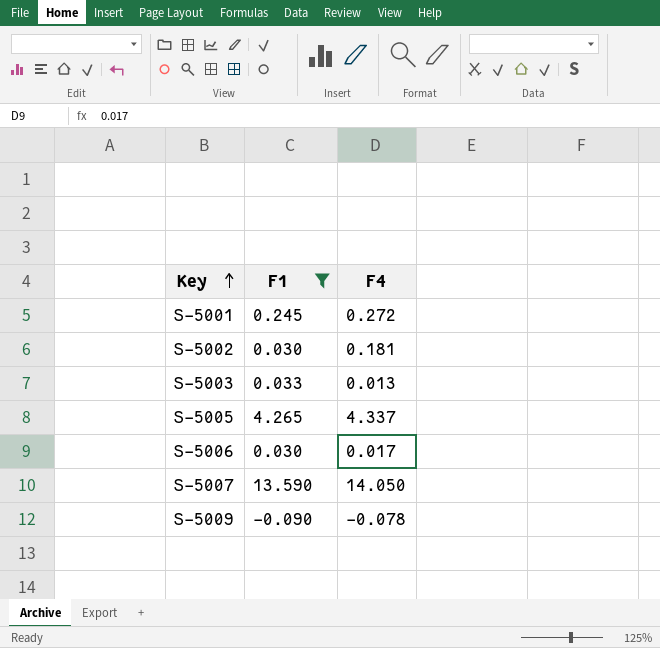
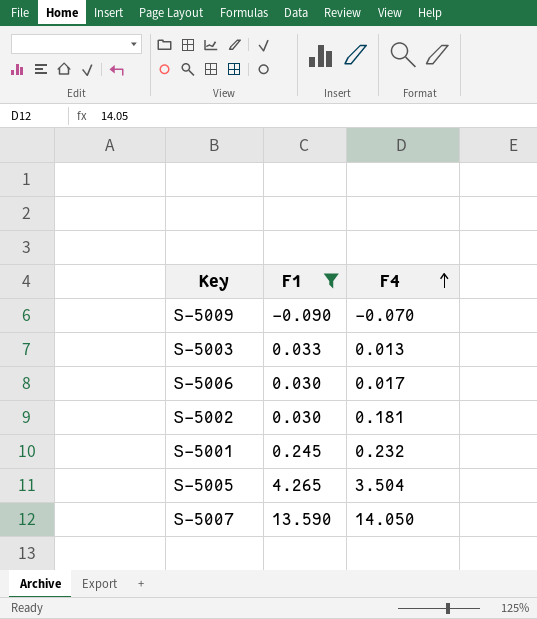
row order: Key ascending -> F4 ascending
S-5009 | F4: -0.078 -> -0.070
S-5001 | F4: 0.272 -> 0.232
S-5005 | F4: 4.337 -> 3.504

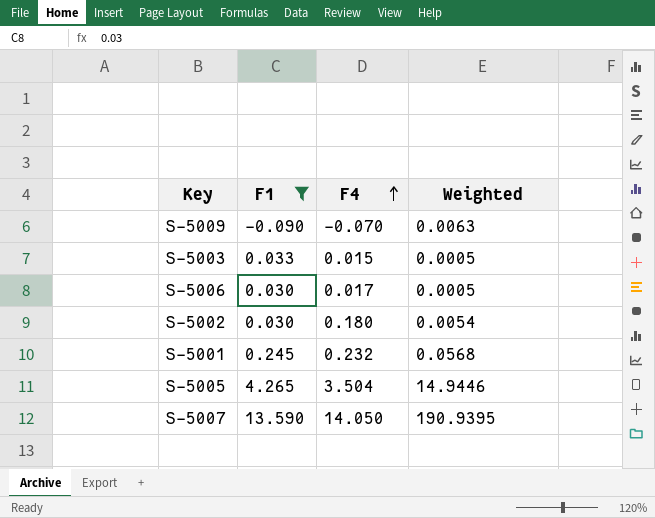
column Weighted | formula: none -> [F1] * [F4]
S-5003 | F4: 0.013 -> 0.015
S-5002 | F4: 0.181 -> 0.180

